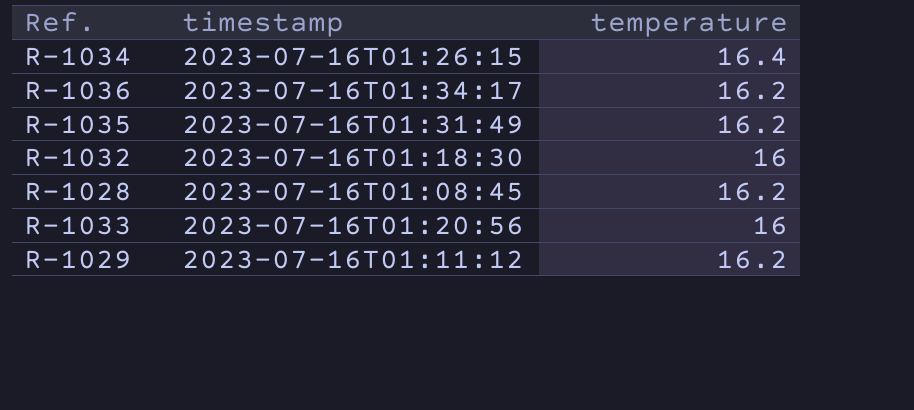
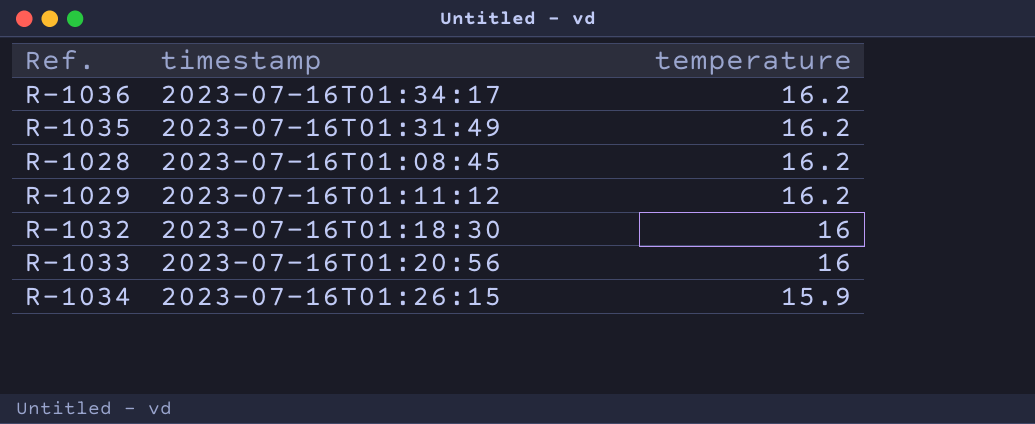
row order: none -> temperature descending
R-1034 | temperature: 16.4 -> 15.9

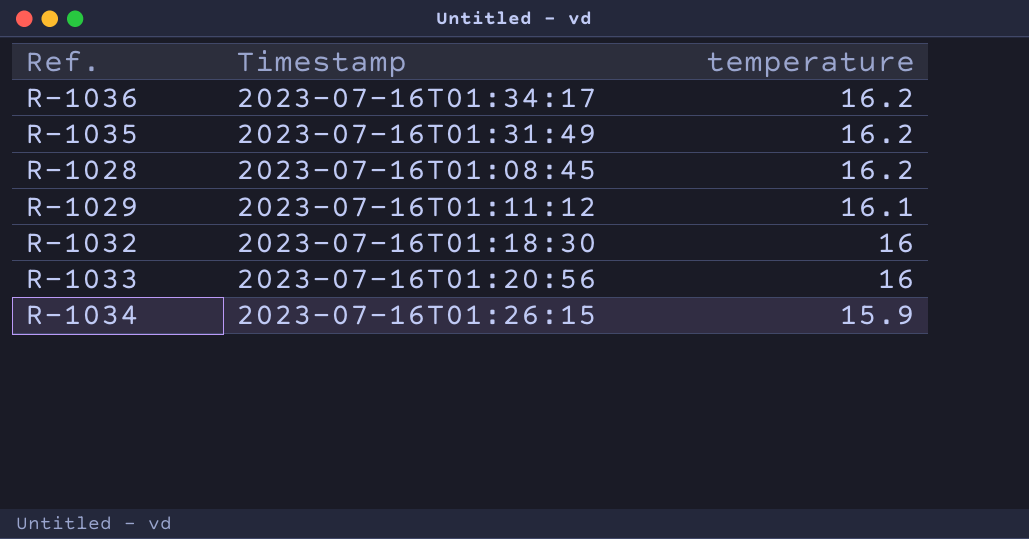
column name: timestamp -> Timestamp
R-1029 | temperature: 16.2 -> 16.1

